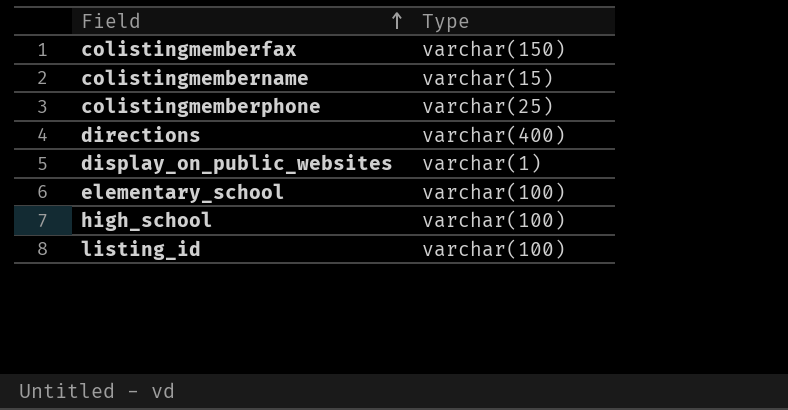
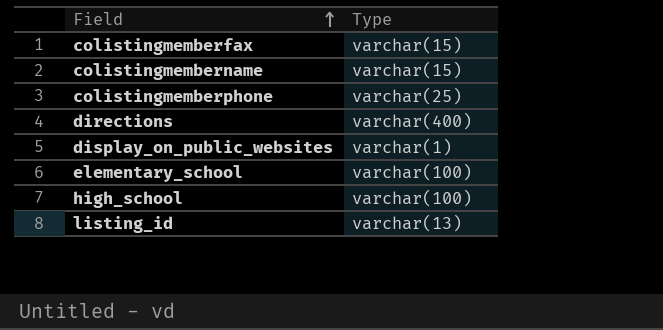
colistingmemberfax | Type: varchar(150) -> varchar(15)
listing_id | Type: varchar(100) -> varchar(13)

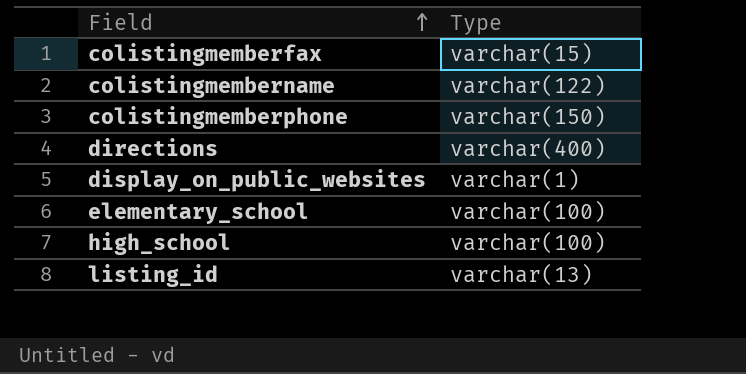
colistingmembername | Type: varchar(15) -> varchar(122)
colistingmemberphone | Type: varchar(25) -> varchar(150)

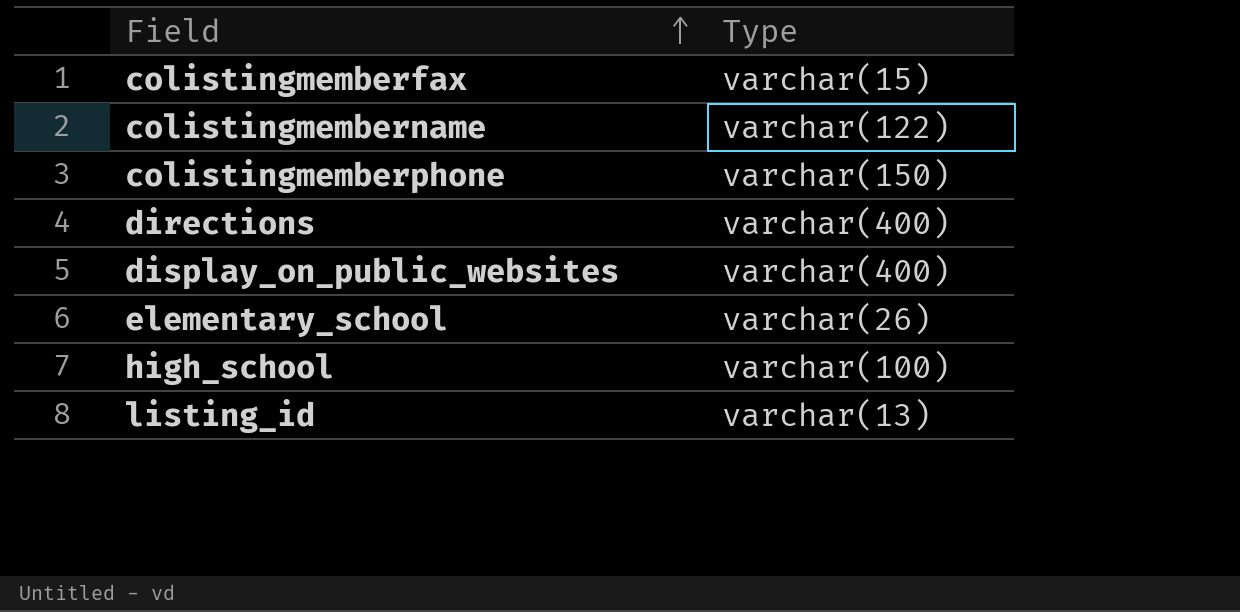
display_on_public_websites | Type: varchar(1) -> varchar(400)
elementary_school | Type: varchar(100) -> varchar(26)

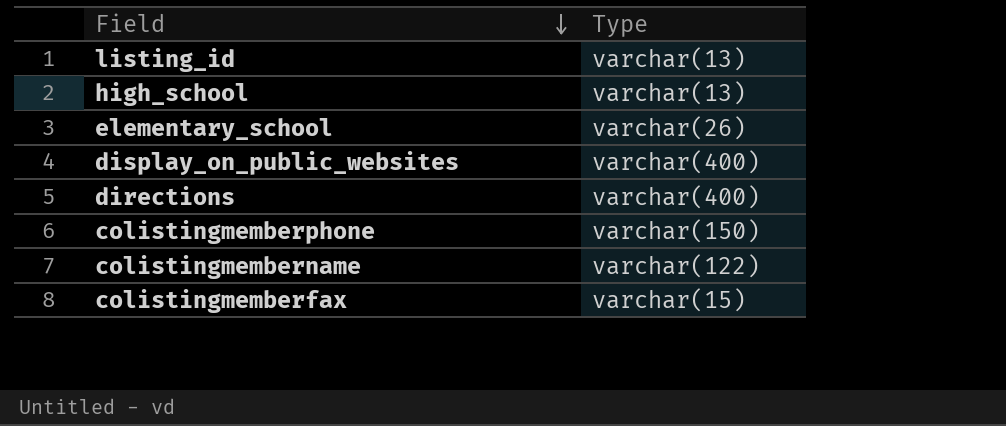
row order: Field ascending -> Field descending
high_school | Type: varchar(100) -> varchar(13)

